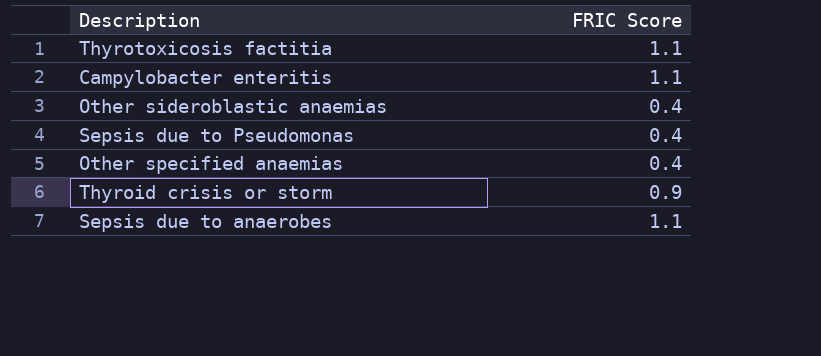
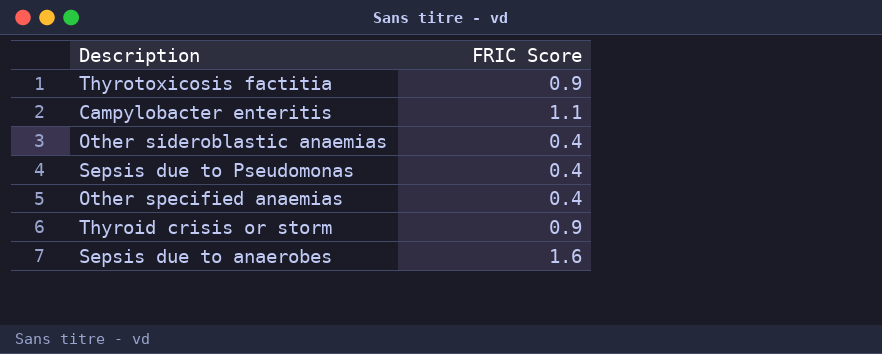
Thyrotoxicosis factitia | FRIC Score: 1.1 -> 0.9
Sepsis due to anaerobes | FRIC Score: 1.1 -> 1.6

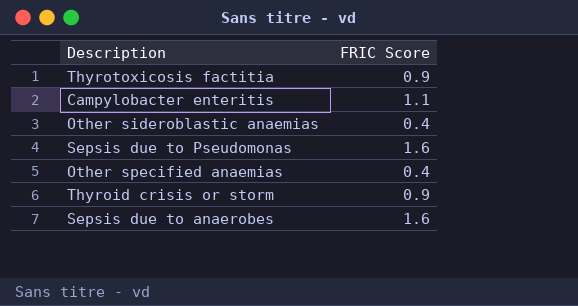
Sepsis due to Pseudomonas | FRIC Score: 0.4 -> 1.6

